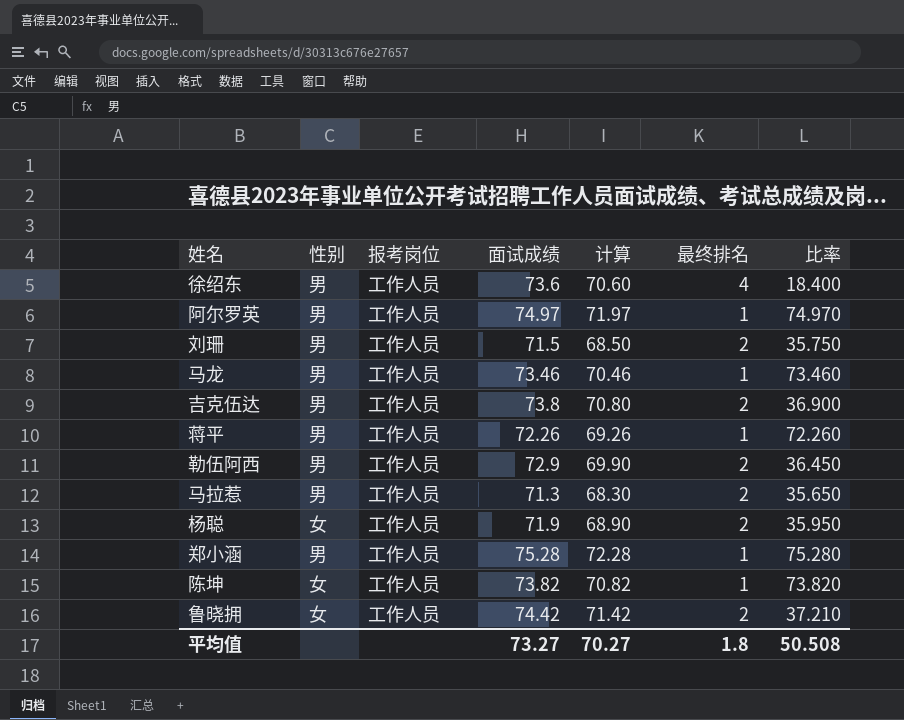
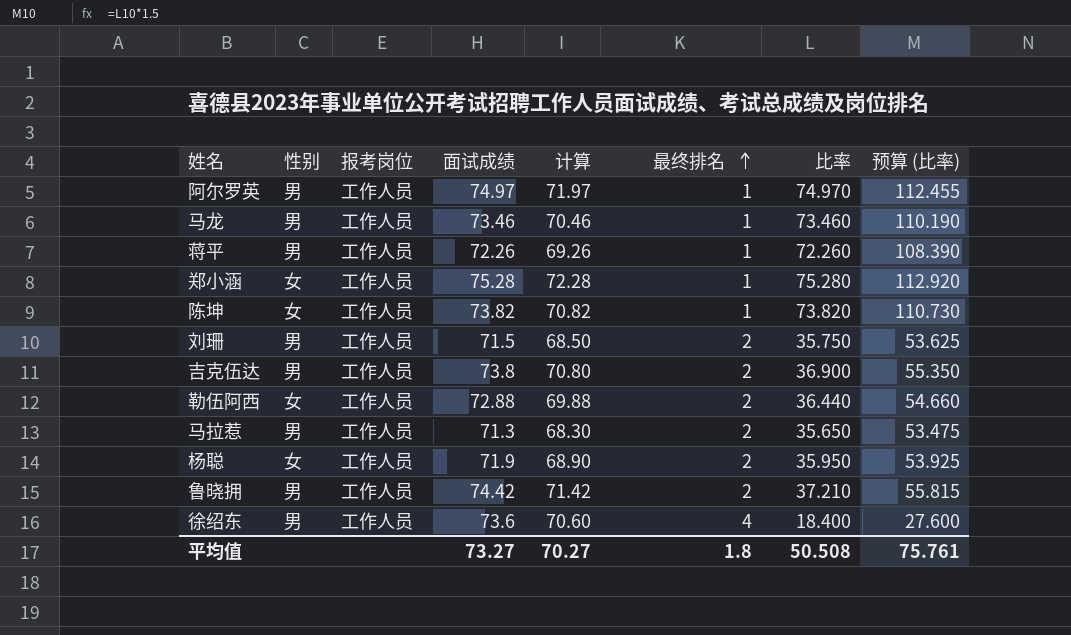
row order: none -> 最终排名 ascending
column 预算 (比率) | formula: none -> [比率] * 1.5
郑小涵 | 性别: 男 -> 女
勒伍阿西 | 性别: 男 -> 女
勒伍阿西 | 面试成绩: 72.9 -> 72.88
勒伍阿西 | 计算: 69.90 -> 69.88
勒伍阿西 | 比率: 36.450 -> 36.440
鲁晓拥 | 性别: 女 -> 男

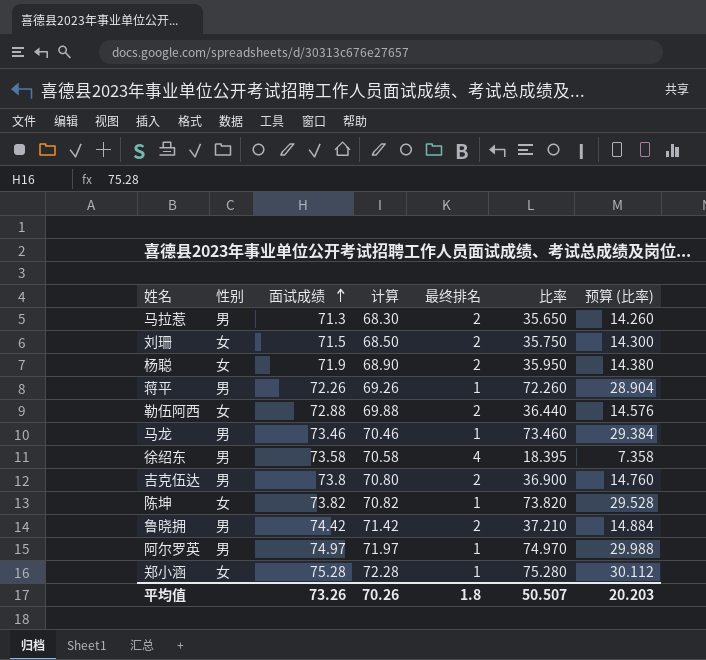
row order: 最终排名 ascending -> 面试成绩 ascending
column 报考岗位 | position: 3 -> none
column 预算 (比率) | formula: [比率] * 1.5 -> [比率] * 0.4
刘珊 | 性别: 男 -> 女
徐绍东 | 面试成绩: 73.6 -> 73.58
徐绍东 | 计算: 70.60 -> 70.58
徐绍东 | 比率: 18.400 -> 18.395
平均值 | 面试成绩: 73.27 -> 73.26
平均值 | 计算: 70.27 -> 70.26
平均值 | 比率: 50.508 -> 50.507
平均值 | 预算 (比率): 75.761 -> 20.203

